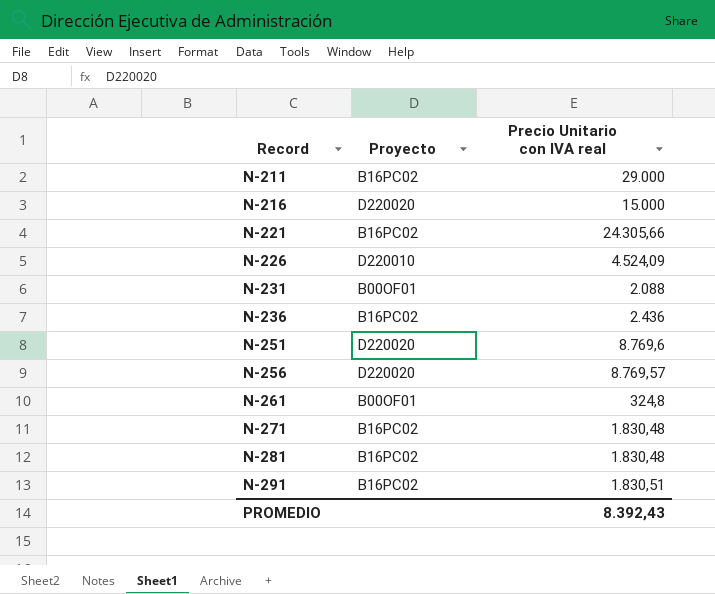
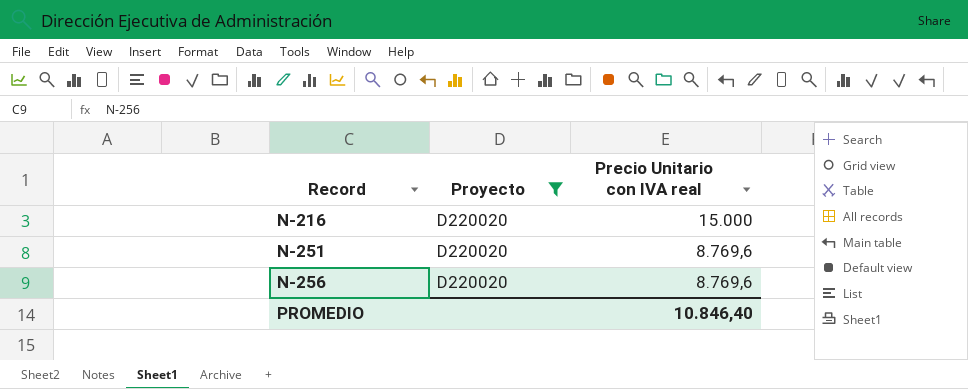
filter: none -> Proyecto = D220020
N-256 | Precio Unitario con IVA real: 8.769,57 -> 8.769,6
PROMEDIO | Precio Unitario con IVA real: 8.392,43 -> 10.846,40

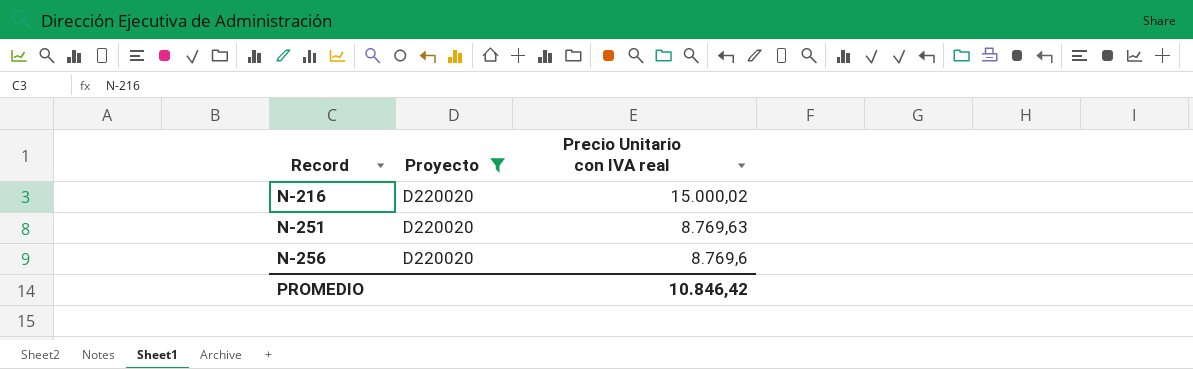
N-216 | Precio Unitario con IVA real: 15.000 -> 15.000,02
N-251 | Precio Unitario con IVA real: 8.769,6 -> 8.769,63
PROMEDIO | Precio Unitario con IVA real: 10.846,40 -> 10.846,42

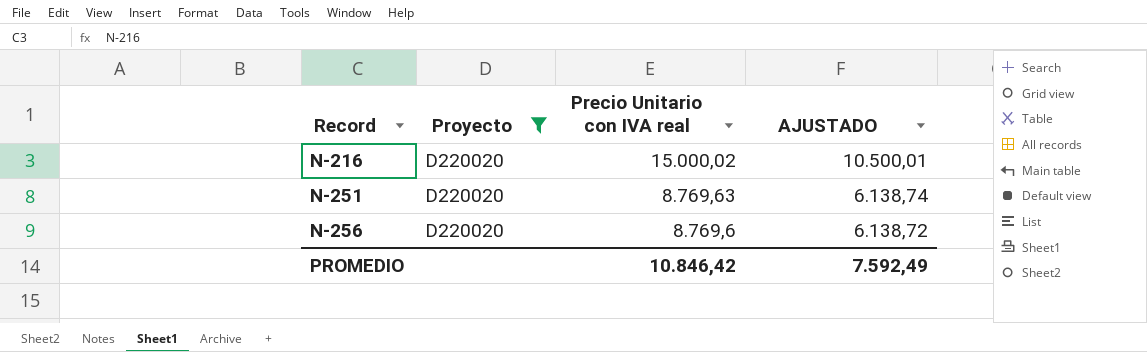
column AJUSTADO | formula: none -> [Precio Unitario con IVA real] * 0,7

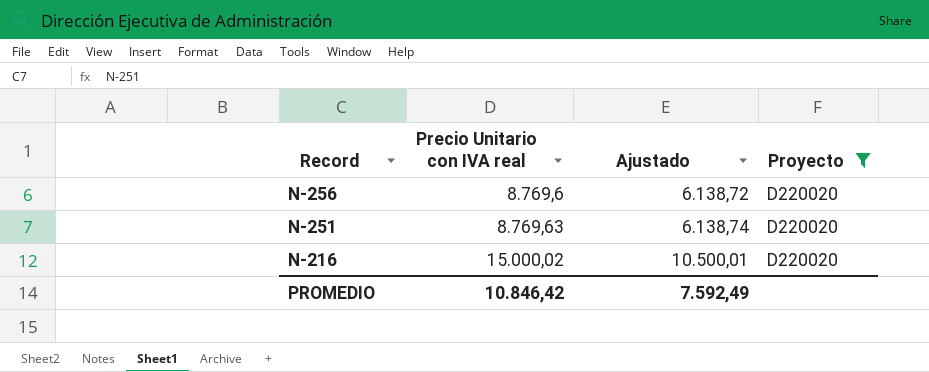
row order: Record ascending -> Record descending
column name: AJUSTADO -> Ajustado
column Proyecto | position: 2 -> 4

